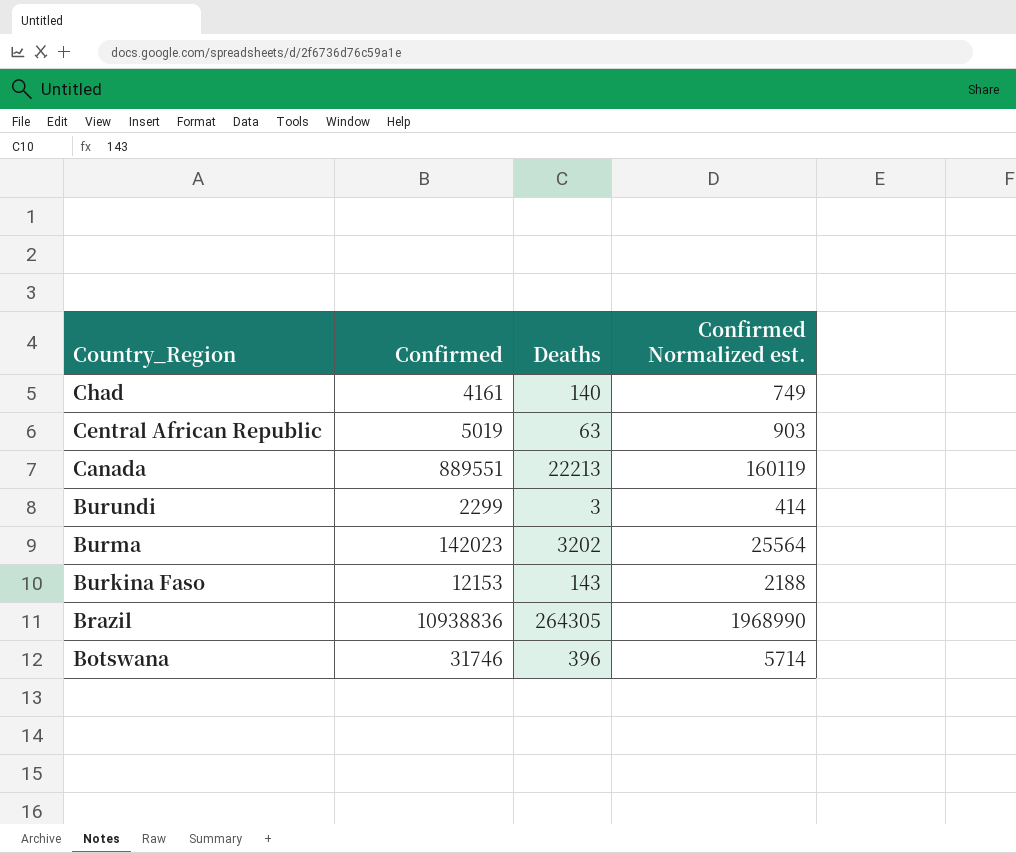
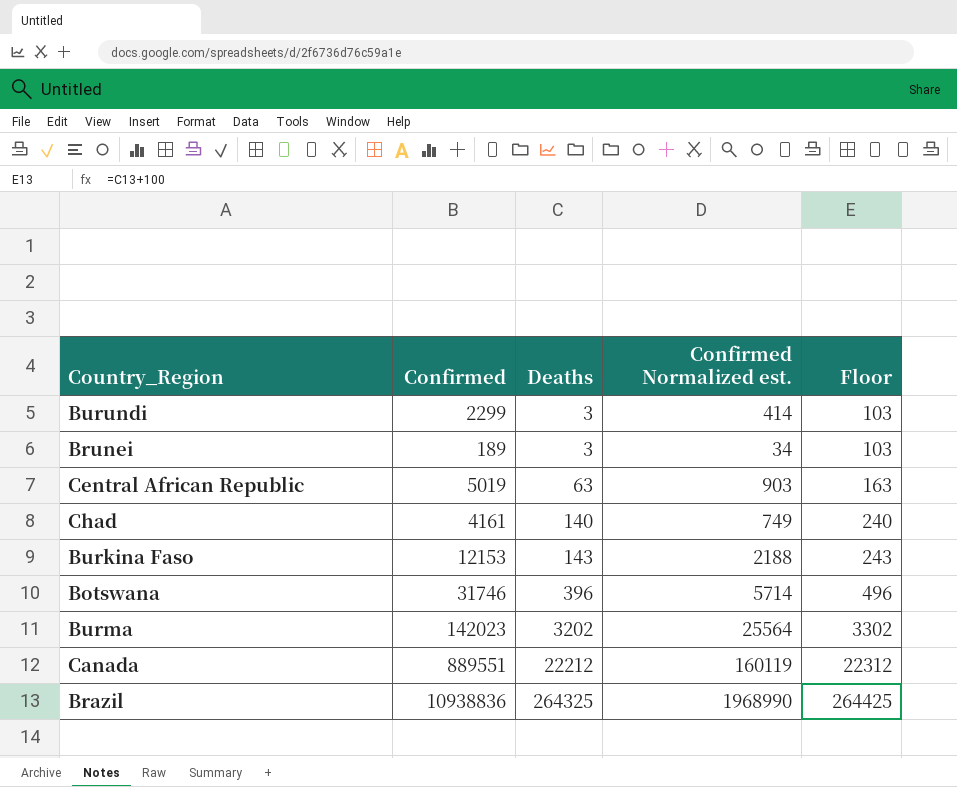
row order: Country_Region descending -> Deaths ascending
column Floor | formula: none -> [Deaths] + 100
row Brunei: none -> 189 | 3 | 34 | 103
Canada | Deaths: 22213 -> 22212
Brazil | Deaths: 264305 -> 264325

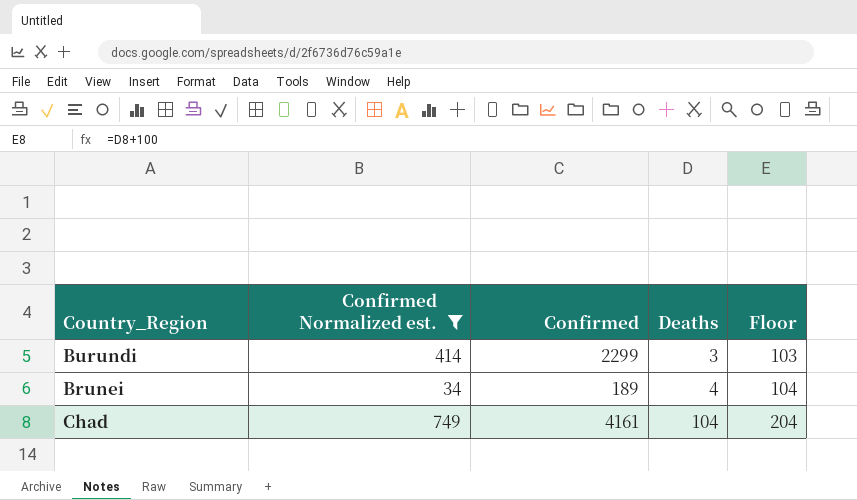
filter: none -> Confirmed Normalized est. <= 749
column Confirmed Normalized est. | position: 4 -> 2
Brunei | Deaths: 3 -> 4
Brunei | Floor: 103 -> 104
Chad | Deaths: 140 -> 104
Chad | Floor: 240 -> 204

